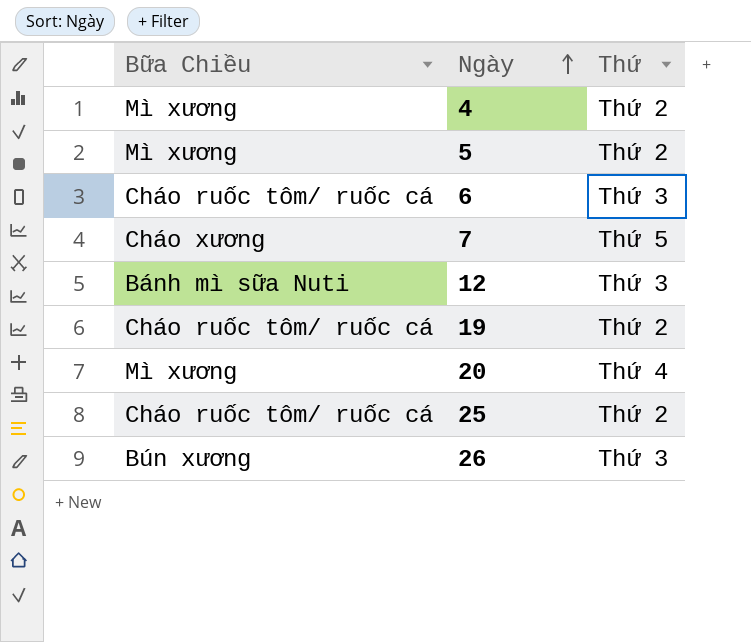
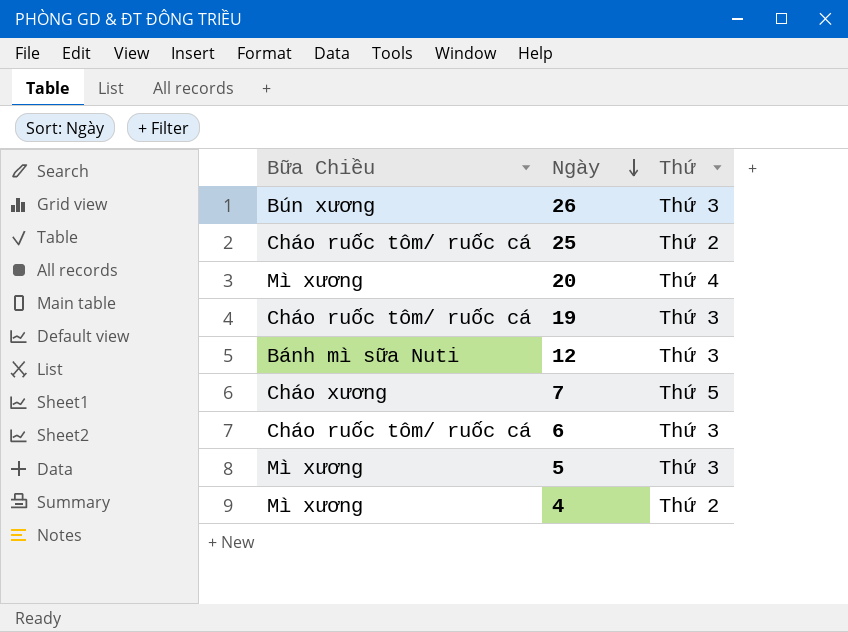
row order: Ngày ascending -> Ngày descending
19 | Thứ: Thứ 2 -> Thứ 3
5 | Thứ: Thứ 2 -> Thứ 3

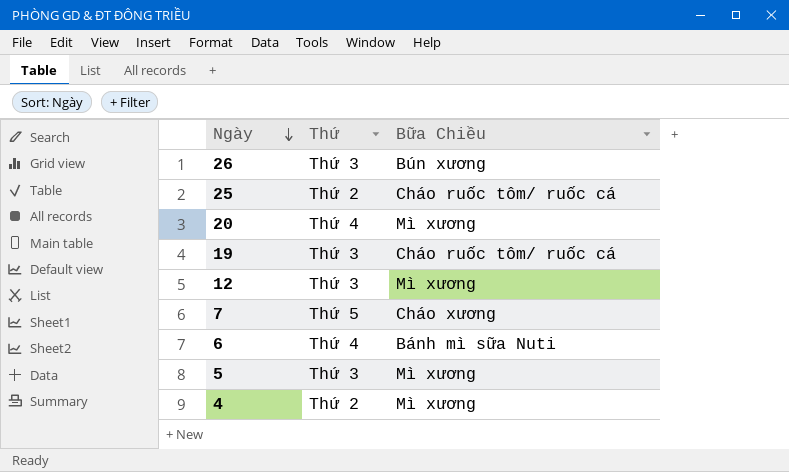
column Bữa Chiều | position: 1 -> 3
12 | Bữa Chiều: Bánh mì sữa Nuti -> Mì xương
6 | Thứ: Thứ 3 -> Thứ 4
6 | Bữa Chiều: Cháo ruốc tôm/ ruốc cá -> Bánh mì sữa Nuti

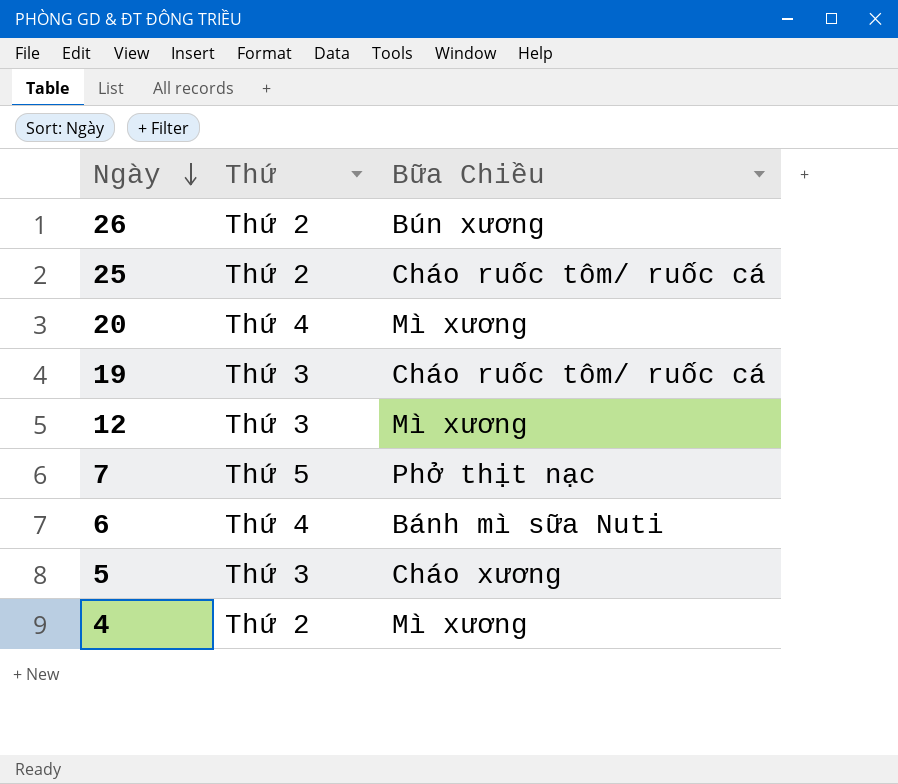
26 | Thứ: Thứ 3 -> Thứ 2
7 | Bữa Chiều: Cháo xương -> Phở thịt nạc
5 | Bữa Chiều: Mì xương -> Cháo xương

